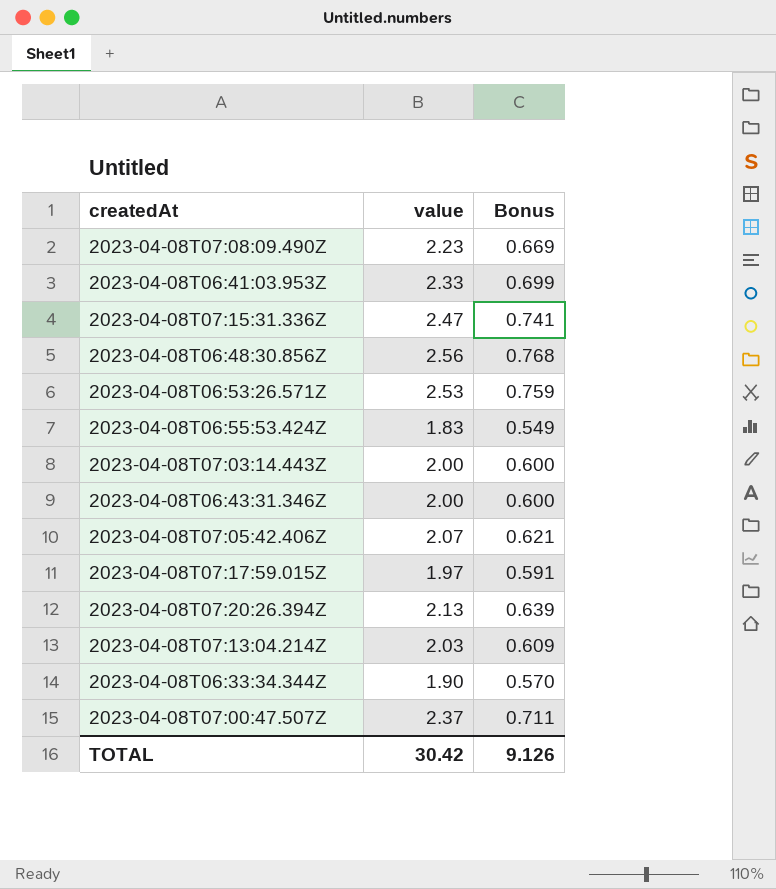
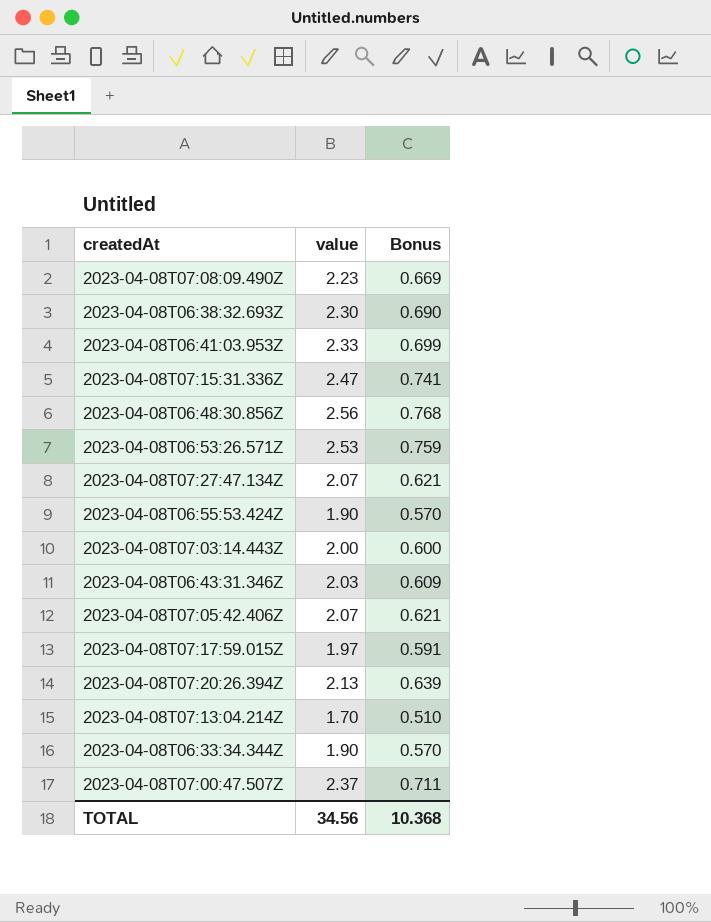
row 2023-04-08T06:38:32.693Z: none -> 2.30 | 0.690
row 2023-04-08T07:27:47.134Z: none -> 2.07 | 0.621
2023-04-08T06:55:53.424Z | value: 1.83 -> 1.90
2023-04-08T06:55:53.424Z | Bonus: 0.549 -> 0.570
2023-04-08T06:43:31.346Z | value: 2.00 -> 2.03
2023-04-08T06:43:31.346Z | Bonus: 0.600 -> 0.609
2023-04-08T07:13:04.214Z | value: 2.03 -> 1.70
2023-04-08T07:13:04.214Z | Bonus: 0.609 -> 0.510
TOTAL | value: 30.42 -> 34.56
TOTAL | Bonus: 9.126 -> 10.368

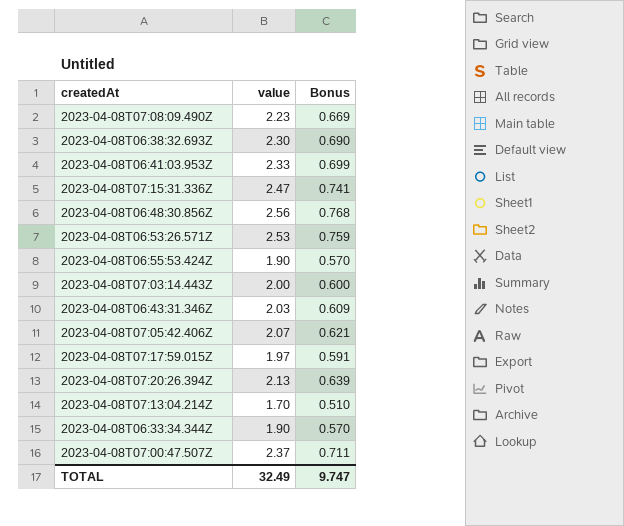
row 2023-04-08T07:27:47.134Z: 2.07 | 0.621 -> none
TOTAL | value: 34.56 -> 32.49
TOTAL | Bonus: 10.368 -> 9.747

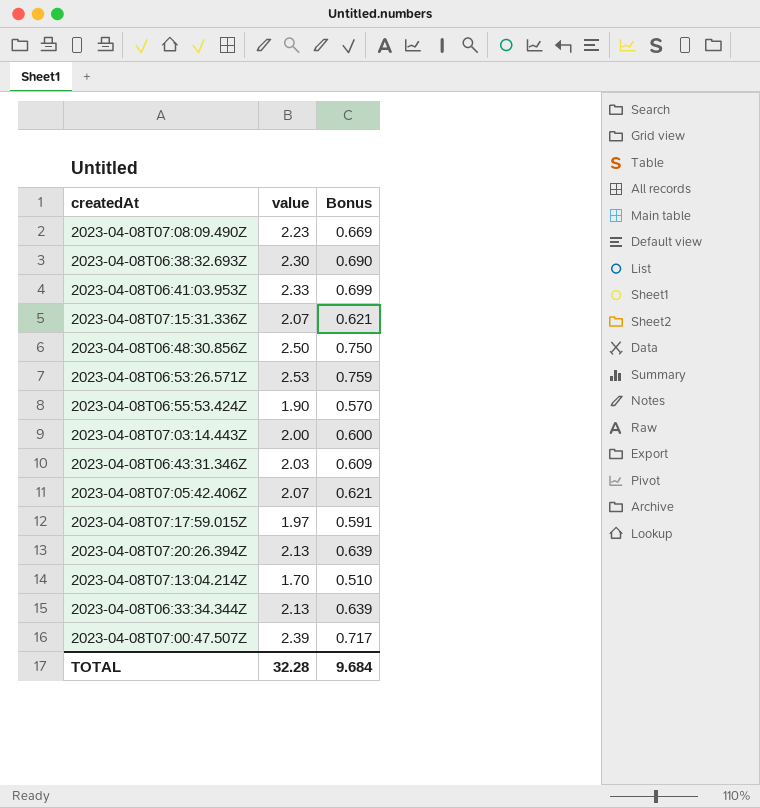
2023-04-08T07:15:31.336Z | value: 2.47 -> 2.07
2023-04-08T07:15:31.336Z | Bonus: 0.741 -> 0.621
2023-04-08T06:48:30.856Z | value: 2.56 -> 2.50
2023-04-08T06:48:30.856Z | Bonus: 0.768 -> 0.750
2023-04-08T06:33:34.344Z | value: 1.90 -> 2.13
2023-04-08T06:33:34.344Z | Bonus: 0.570 -> 0.639
2023-04-08T07:00:47.507Z | value: 2.37 -> 2.39
2023-04-08T07:00:47.507Z | Bonus: 0.711 -> 0.717
TOTAL | value: 32.49 -> 32.28
TOTAL | Bonus: 9.747 -> 9.684

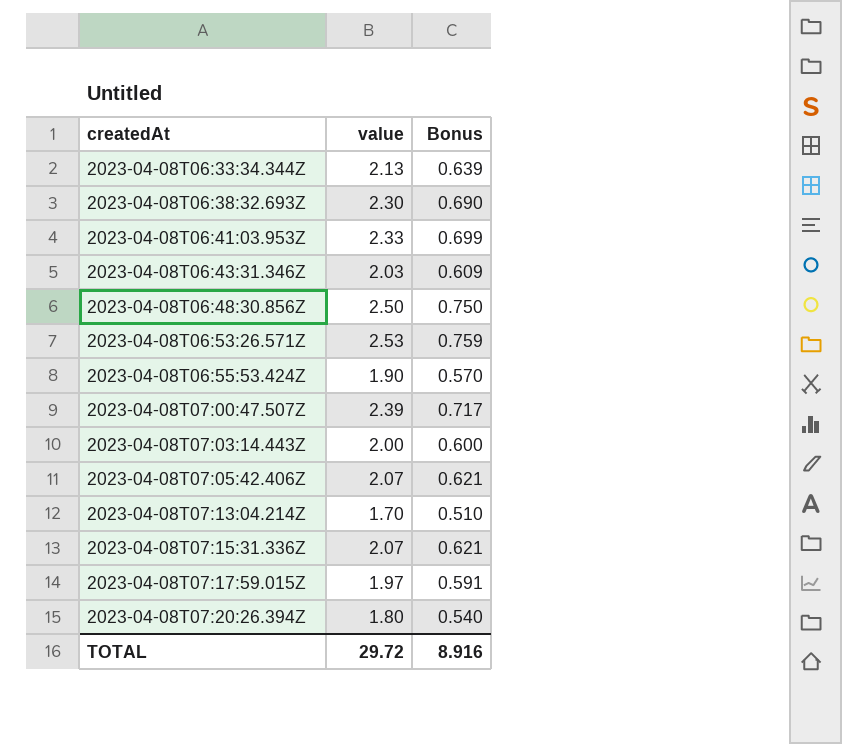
row order: none -> createdAt ascending
row 2023-04-08T07:08:09.490Z: 2.23 | 0.669 -> none
2023-04-08T07:20:26.394Z | value: 2.13 -> 1.80
2023-04-08T07:20:26.394Z | Bonus: 0.639 -> 0.540
TOTAL | value: 32.28 -> 29.72
TOTAL | Bonus: 9.684 -> 8.916

